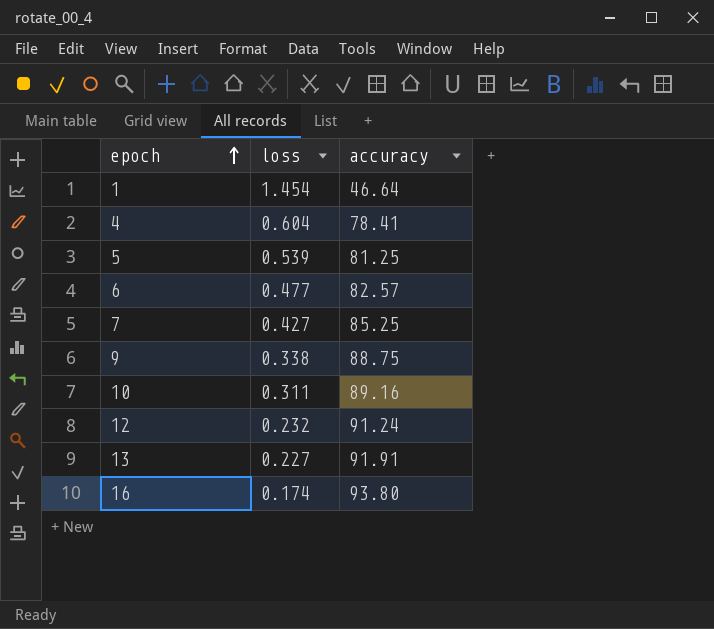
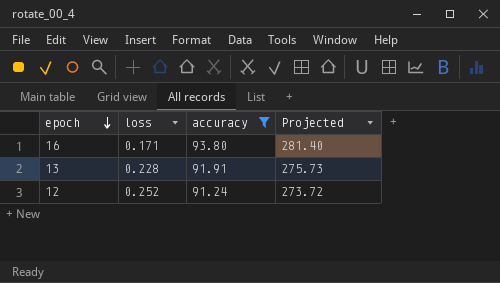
filter: none -> accuracy >= 91.24
row order: epoch ascending -> epoch descending
column Projected | formula: none -> [accuracy] * 3
16 | loss: 0.174 -> 0.171
13 | loss: 0.227 -> 0.228
12 | loss: 0.232 -> 0.252

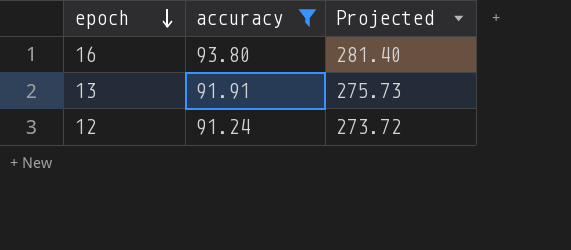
column loss | position: 2 -> none

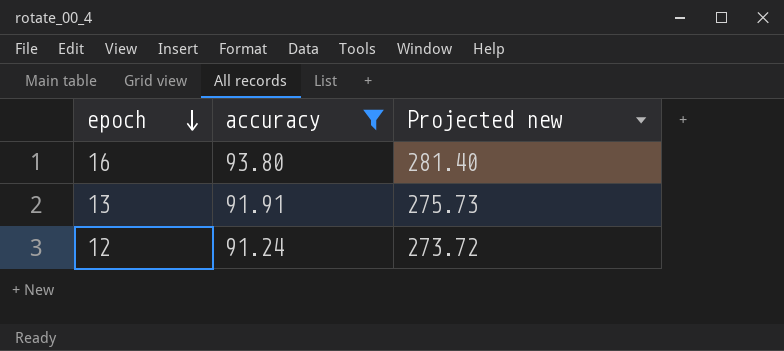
column name: Projected -> Projected new

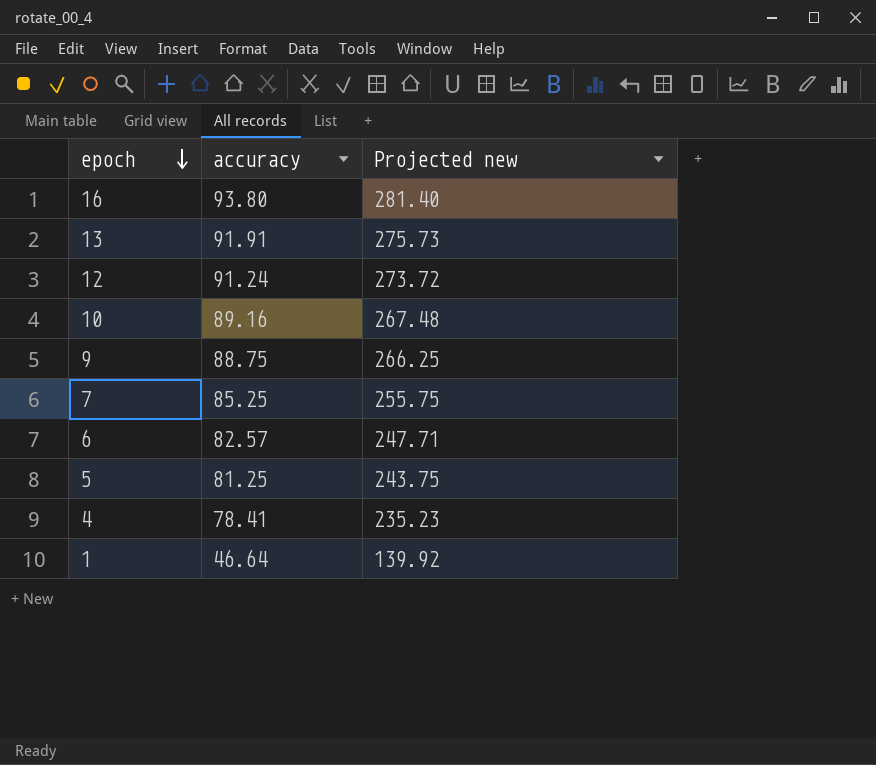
filter: accuracy >= 91.24 -> none

